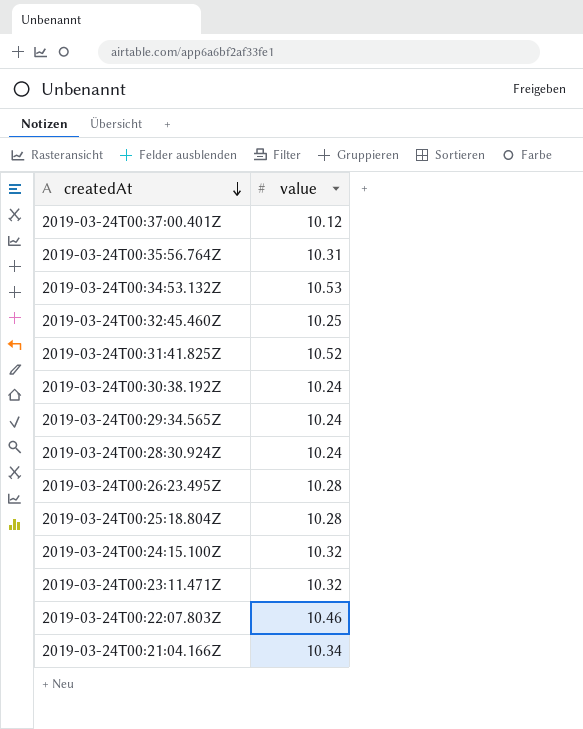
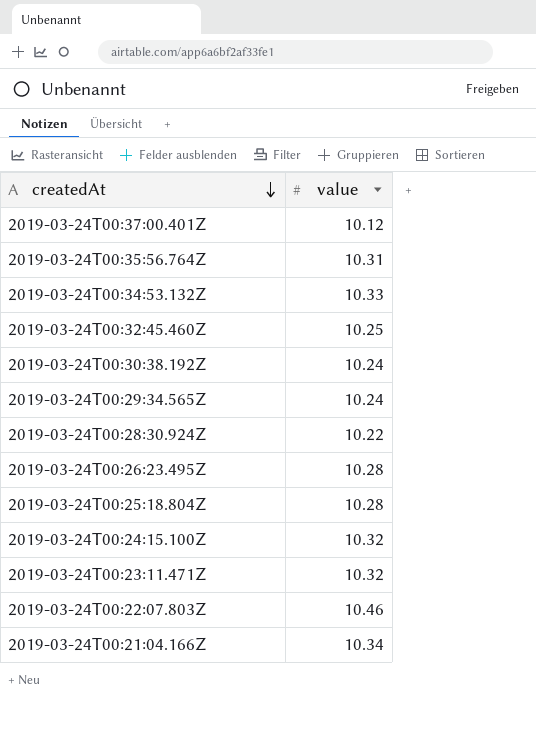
row 2019-03-24T00:31:41.825Z: 10.52 -> none
2019-03-24T00:34:53.132Z | value: 10.53 -> 10.33
2019-03-24T00:28:30.924Z | value: 10.24 -> 10.22

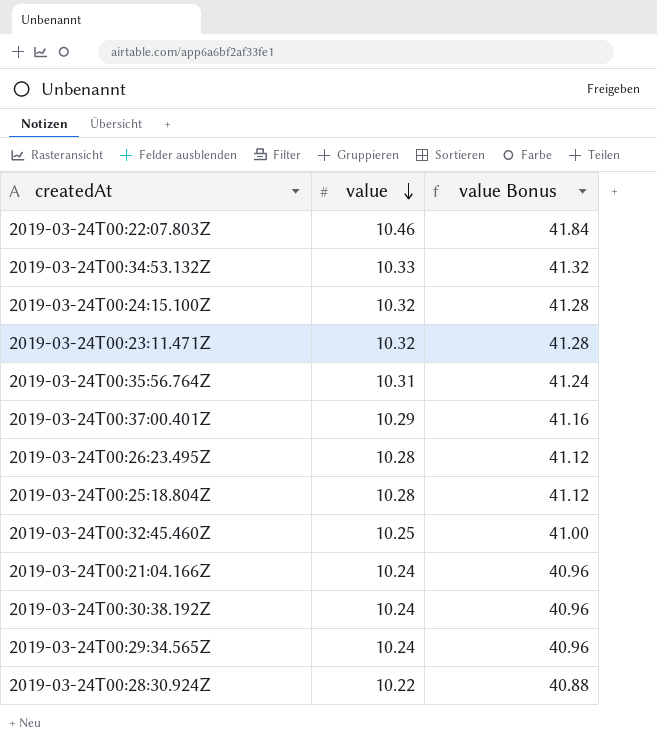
row order: createdAt descending -> value descending
column value Bonus | formula: none -> [value] * 4
2019-03-24T00:37:00.401Z | value: 10.12 -> 10.29
2019-03-24T00:21:04.166Z | value: 10.34 -> 10.24

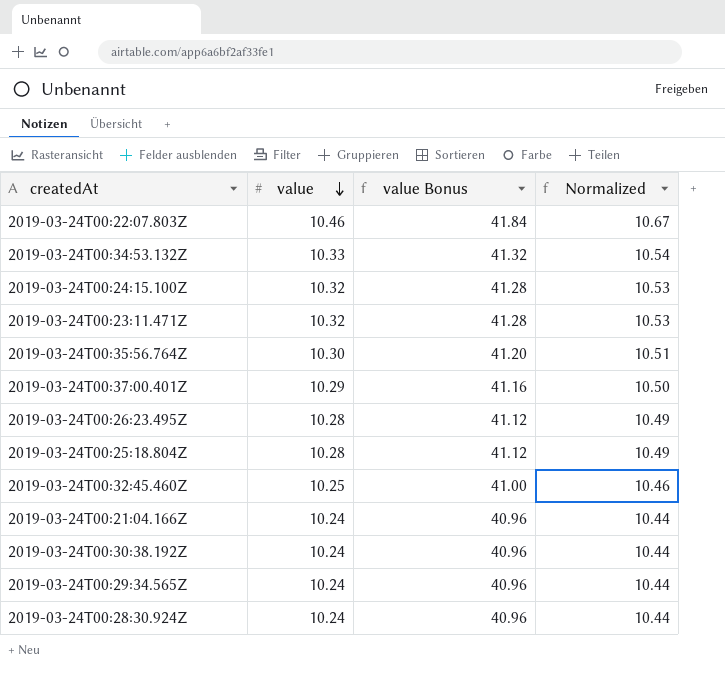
column Normalized | formula: none -> [value] * 1.02
2019-03-24T00:35:56.764Z | value: 10.31 -> 10.30
2019-03-24T00:35:56.764Z | value Bonus: 41.24 -> 41.20
2019-03-24T00:28:30.924Z | value: 10.22 -> 10.24
2019-03-24T00:28:30.924Z | value Bonus: 40.88 -> 40.96

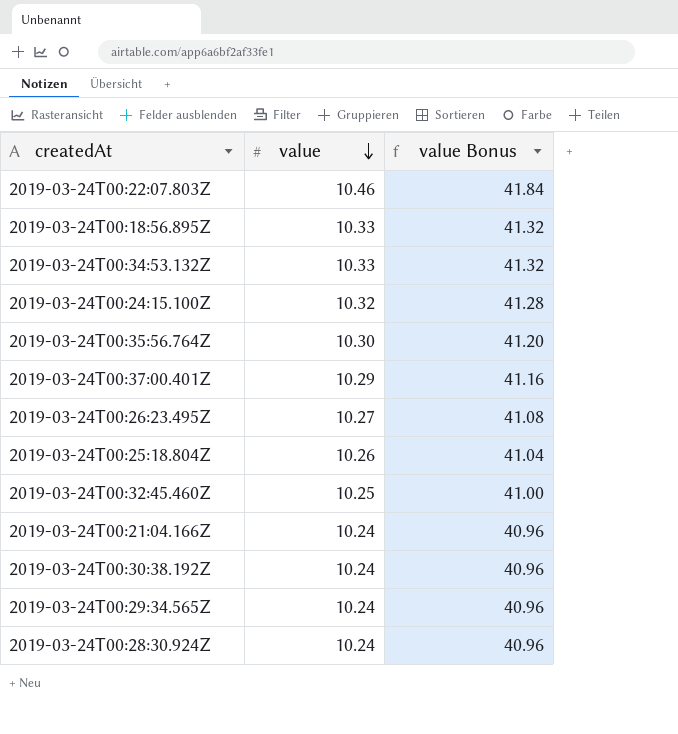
column Normalized | formula: [value] * 1.02 -> none
row 2019-03-24T00:23:11.471Z: 10.32 | 41.28 | 10.53 -> none
row 2019-03-24T00:18:56.895Z: none -> 10.33 | 41.32
2019-03-24T00:26:23.495Z | value: 10.28 -> 10.27
2019-03-24T00:26:23.495Z | value Bonus: 41.12 -> 41.08
2019-03-24T00:25:18.804Z | value: 10.28 -> 10.26
2019-03-24T00:25:18.804Z | value Bonus: 41.12 -> 41.04

